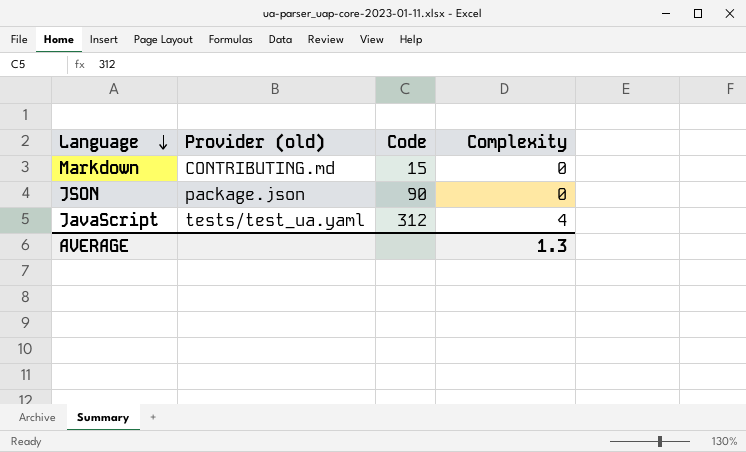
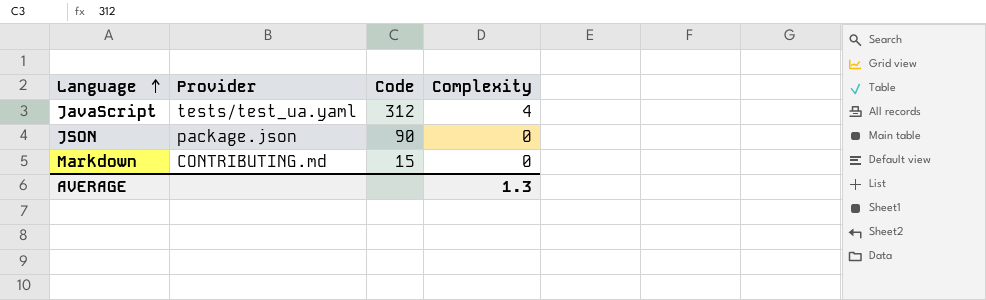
row order: Language descending -> Language ascending
column name: Provider (old) -> Provider

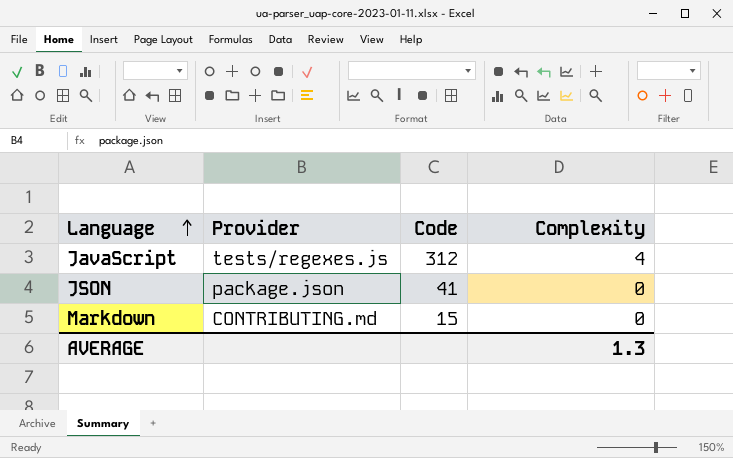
JavaScript | Provider: tests/test_ua.yaml -> tests/regexes.js
JSON | Code: 90 -> 41

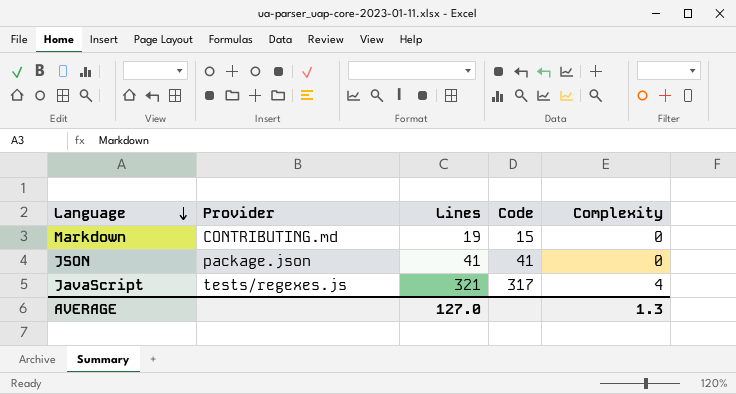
row order: Language ascending -> Language descending
column Lines | position: none -> 3
JavaScript | Code: 312 -> 317

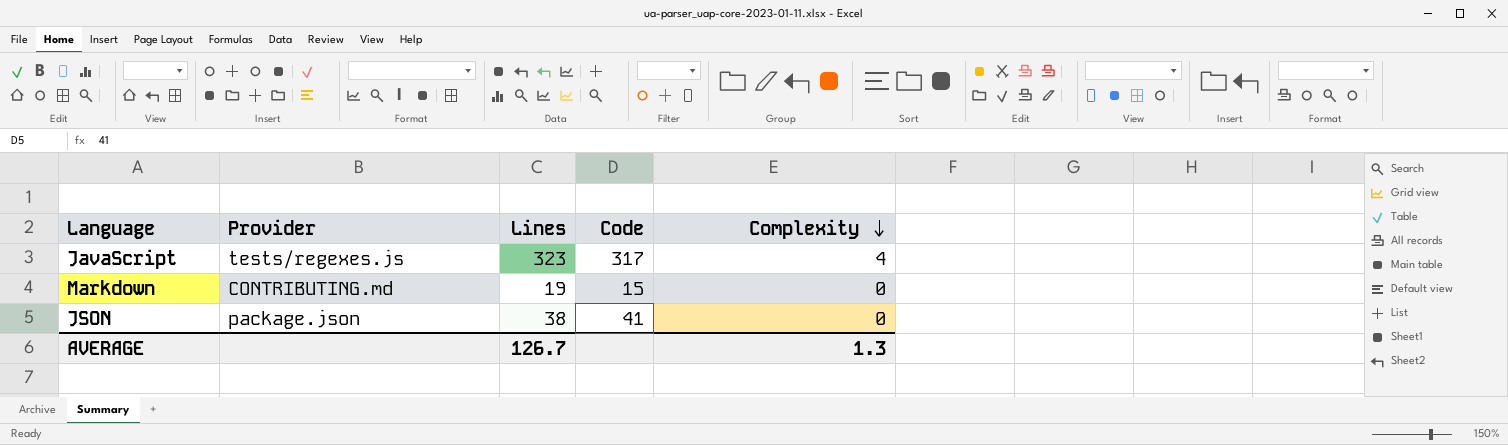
row order: Language descending -> Complexity descending
JavaScript | Lines: 321 -> 323
JSON | Lines: 41 -> 38
AVERAGE | Lines: 127.0 -> 126.7

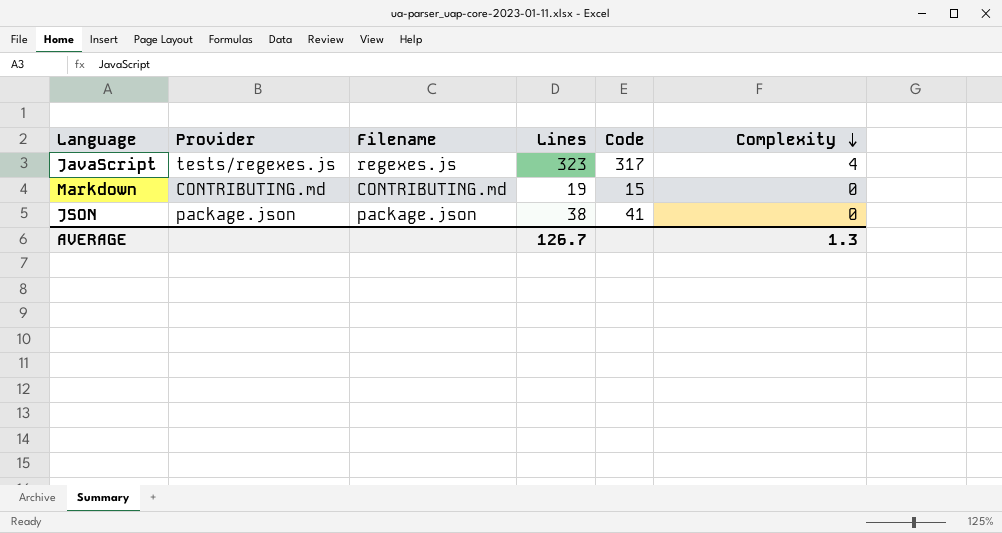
column Filename | position: none -> 3

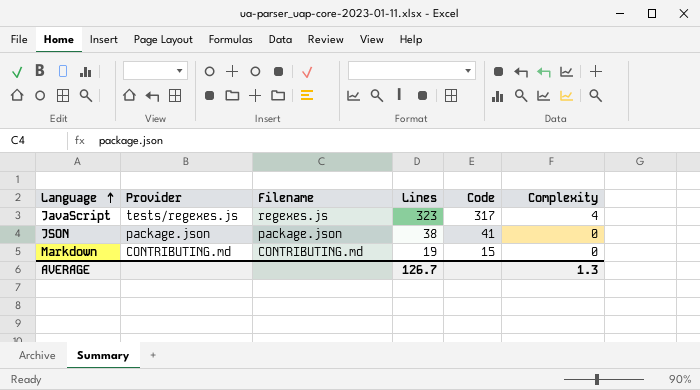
row order: Complexity descending -> Language ascending

